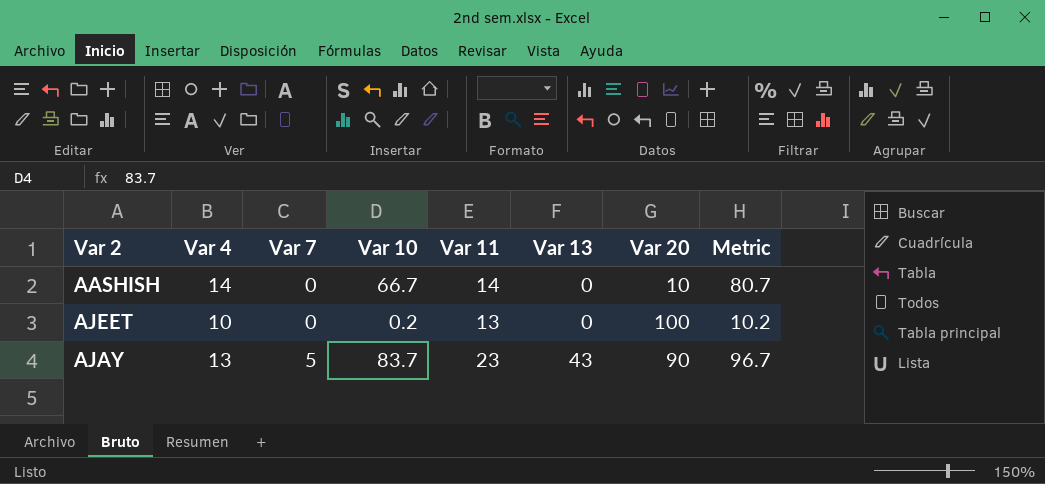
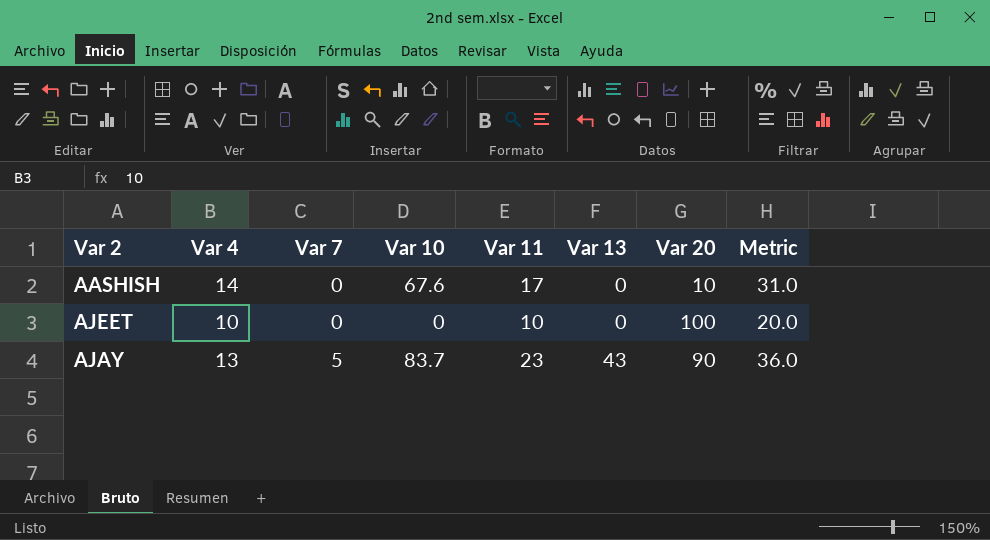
column Metric | formula: [Var 4] + [Var 10] -> [Var 4] + [Var 11]
AASHISH | Var 10: 66.7 -> 67.6
AASHISH | Var 11: 14 -> 17
AJEET | Var 10: 0.2 -> 0
AJEET | Var 11: 13 -> 10

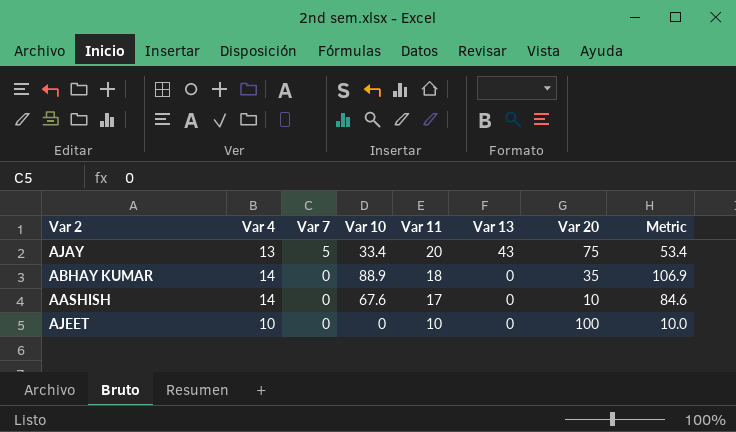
row order: Var 7 ascending -> Var 7 descending
column Metric | formula: [Var 4] + [Var 11] -> [Var 10] + [Var 11]
AJAY | Var 10: 83.7 -> 33.4
AJAY | Var 11: 23 -> 20
AJAY | Var 20: 90 -> 75
row ABHAY KUMAR: none -> 14 | 0 | 88.9 | 18 | 0 | 35 | 106.9

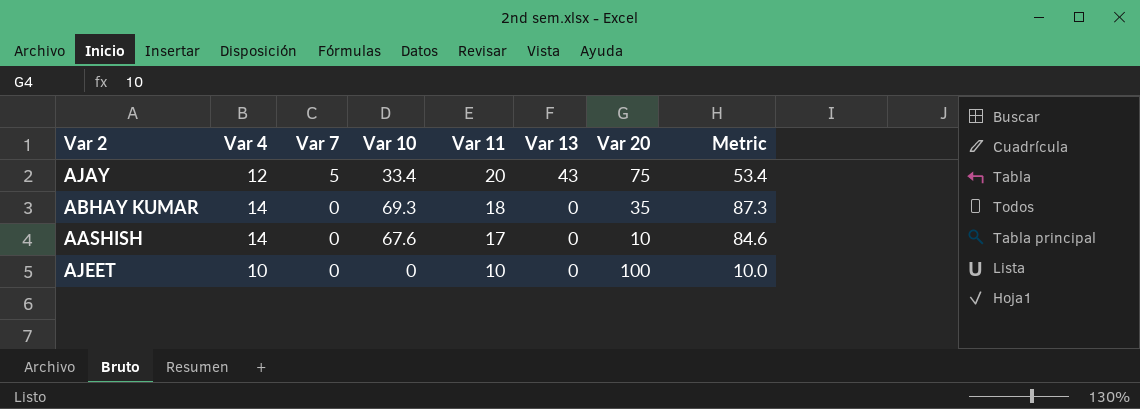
AJAY | Var 4: 13 -> 12
ABHAY KUMAR | Var 10: 88.9 -> 69.3
ABHAY KUMAR | Metric: 106.9 -> 87.3

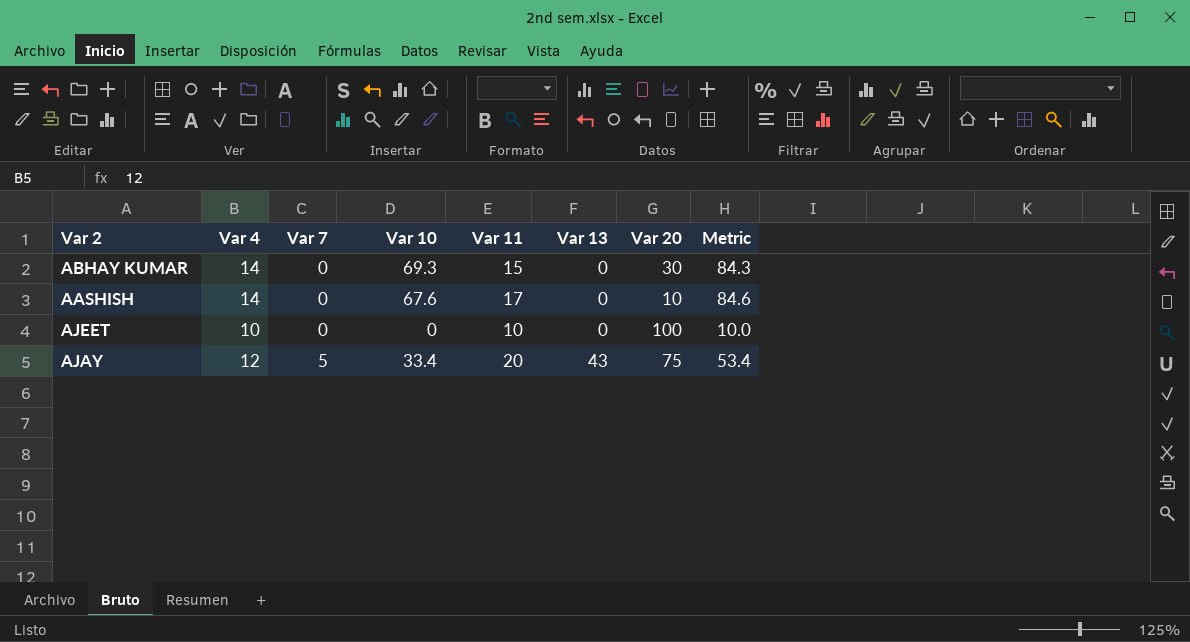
row order: Var 7 descending -> Var 7 ascending
ABHAY KUMAR | Var 11: 18 -> 15
ABHAY KUMAR | Var 20: 35 -> 30
ABHAY KUMAR | Metric: 87.3 -> 84.3

